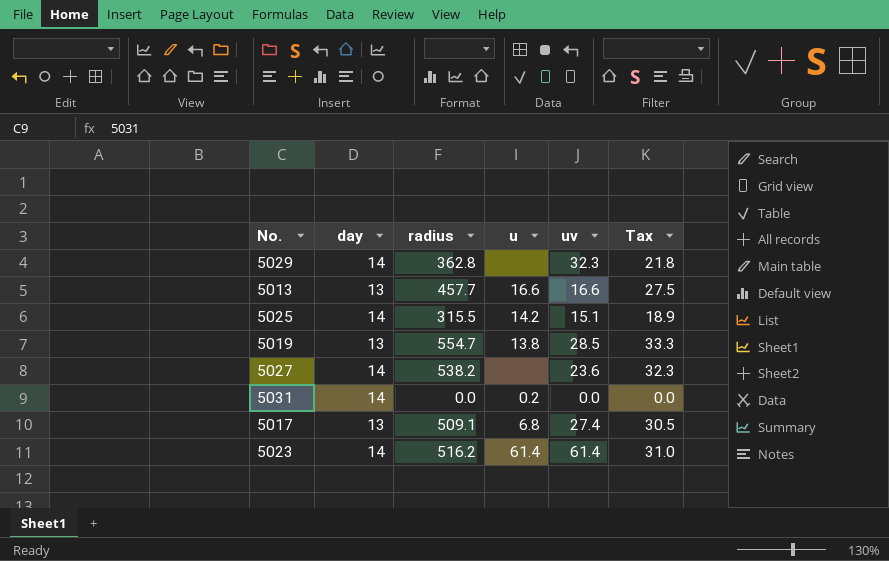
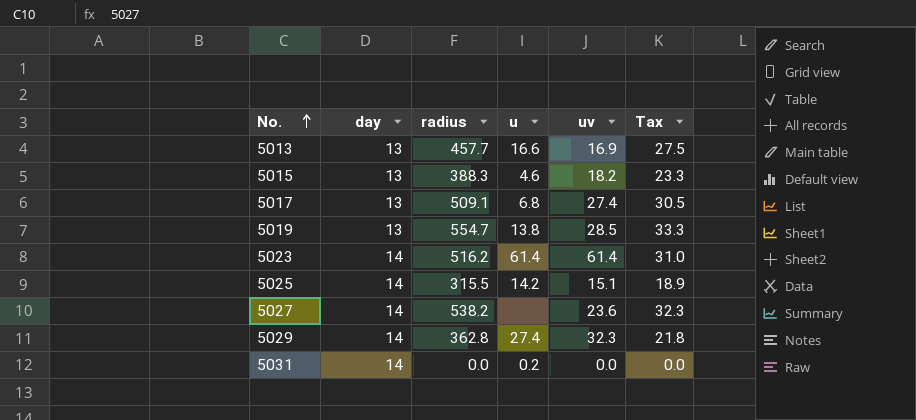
row order: none -> No. ascending
5013 | uv: 16.6 -> 16.9
row 5015: none -> 13 | 388.3 | 4.6 | 18.2 | 23.3
5029 | u: none -> 27.4

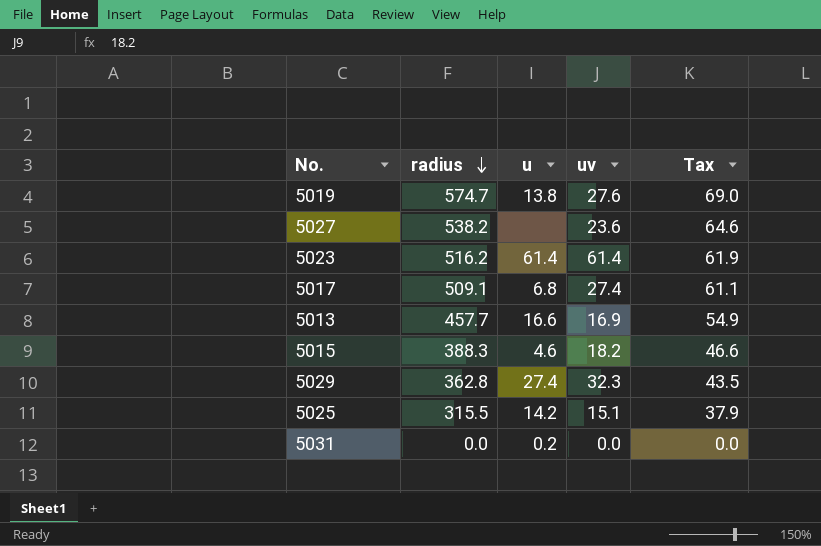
row order: No. ascending -> radius descending
column day | position: 2 -> none
column Tax | formula: [radius] * 0.06 -> [radius] * 0.12
5019 | radius: 554.7 -> 574.7
5019 | uv: 28.5 -> 27.6

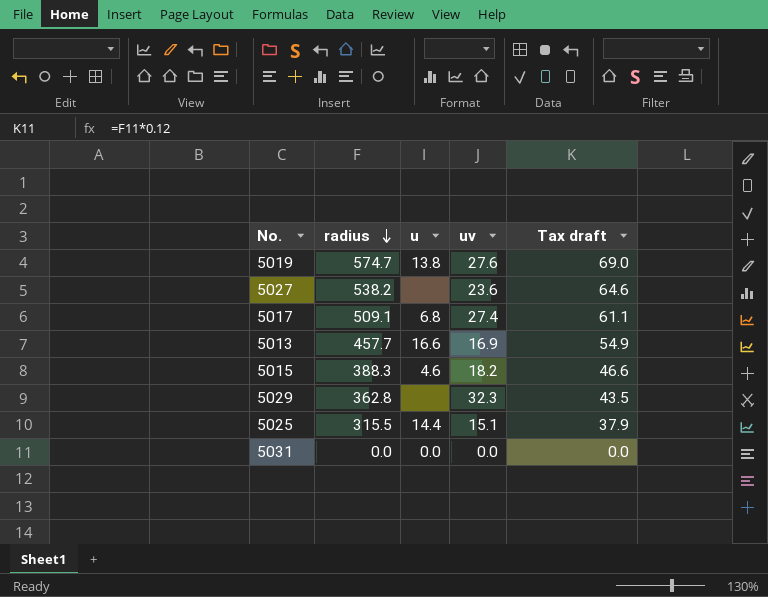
column name: Tax -> Tax draft
row 5023: 516.2 | 61.4 | 61.4 | 61.9 -> none
5029 | u: 27.4 -> none
5025 | u: 14.2 -> 14.4
5031 | u: 0.2 -> 0.0

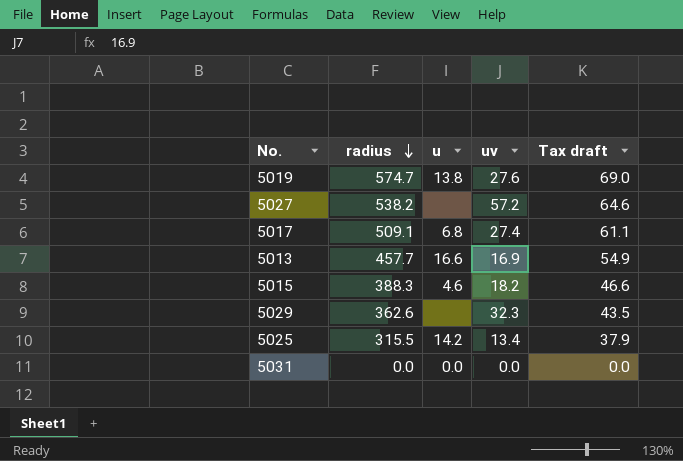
5027 | uv: 23.6 -> 57.2
5029 | radius: 362.8 -> 362.6
5025 | u: 14.4 -> 14.2
5025 | uv: 15.1 -> 13.4

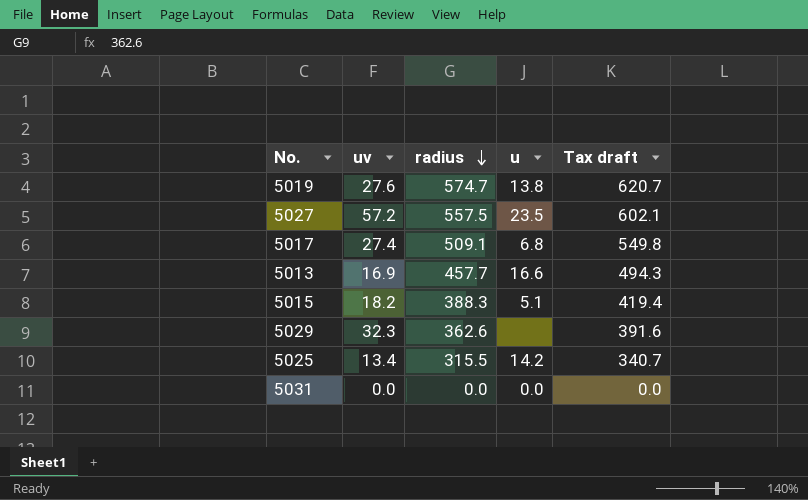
column uv | position: 4 -> 2
column Tax draft | formula: [radius] * 0.12 -> [radius] * 1.08
5027 | radius: 538.2 -> 557.5
5027 | u: none -> 23.5
5015 | u: 4.6 -> 5.1

